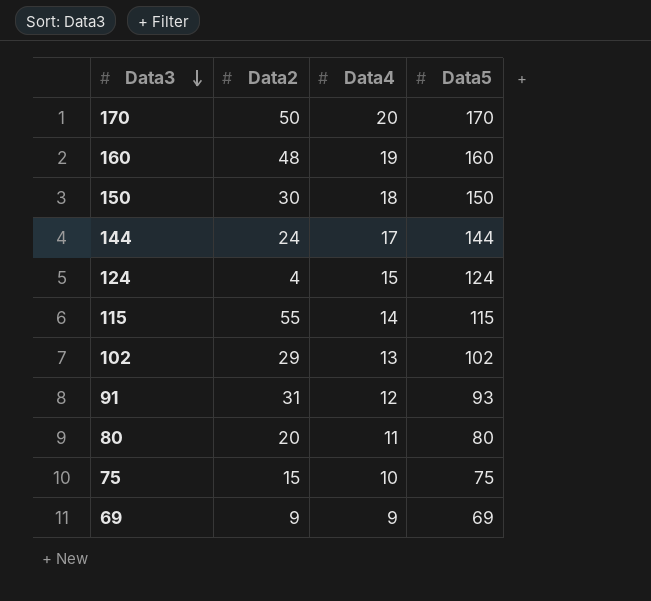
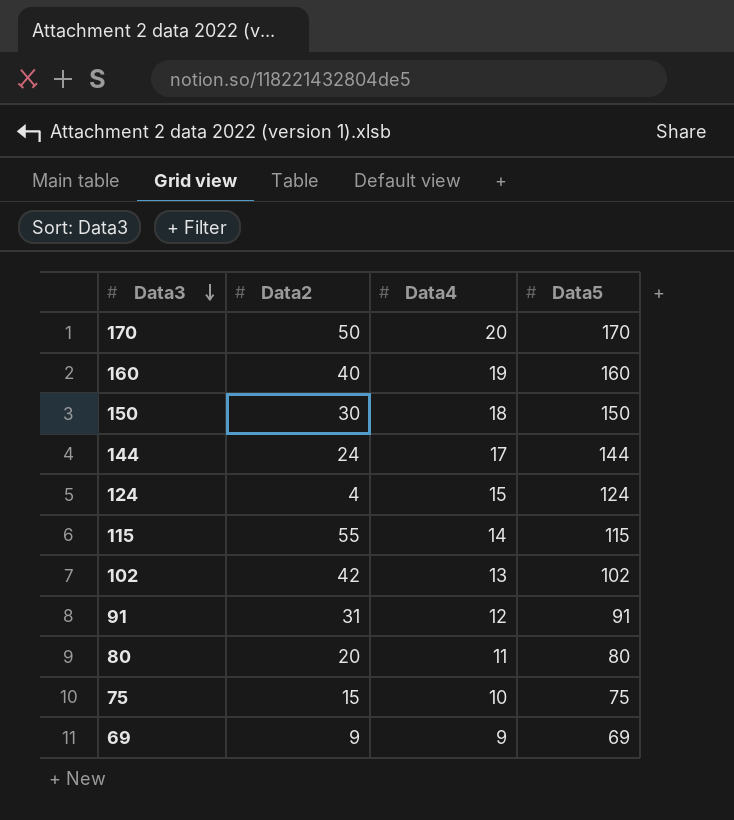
160 | Data2: 48 -> 40
102 | Data2: 29 -> 42
91 | Data5: 93 -> 91

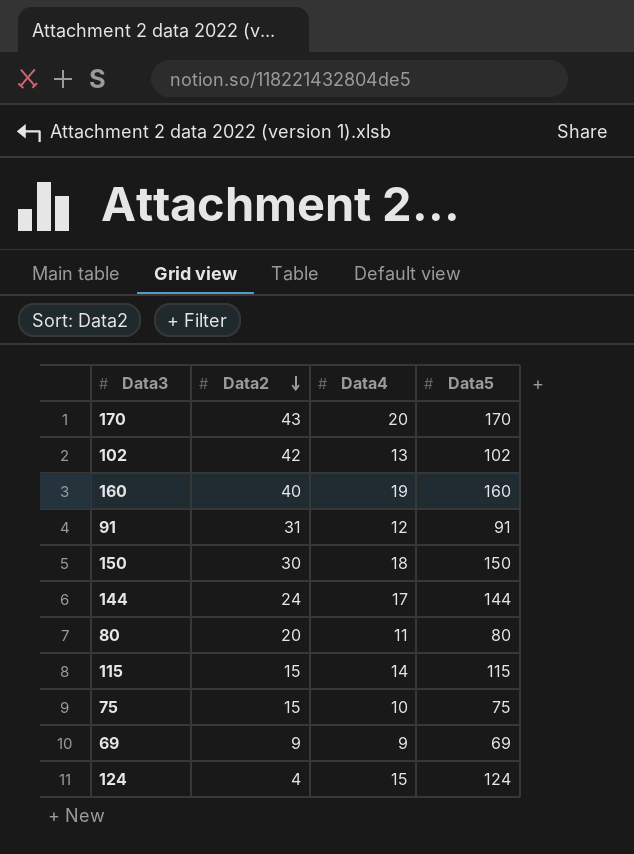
row order: Data3 descending -> Data2 descending
170 | Data2: 50 -> 43
115 | Data2: 55 -> 15

